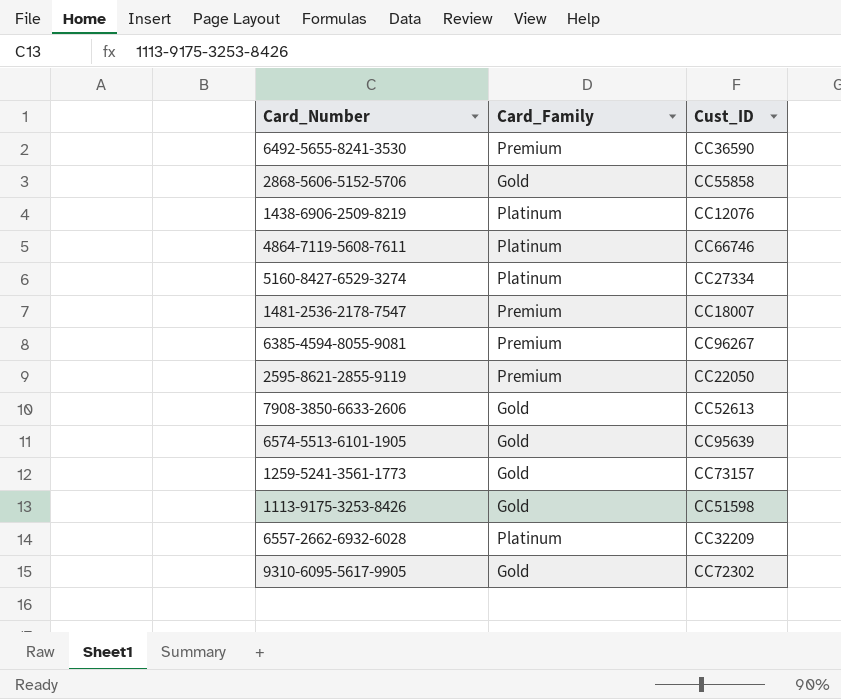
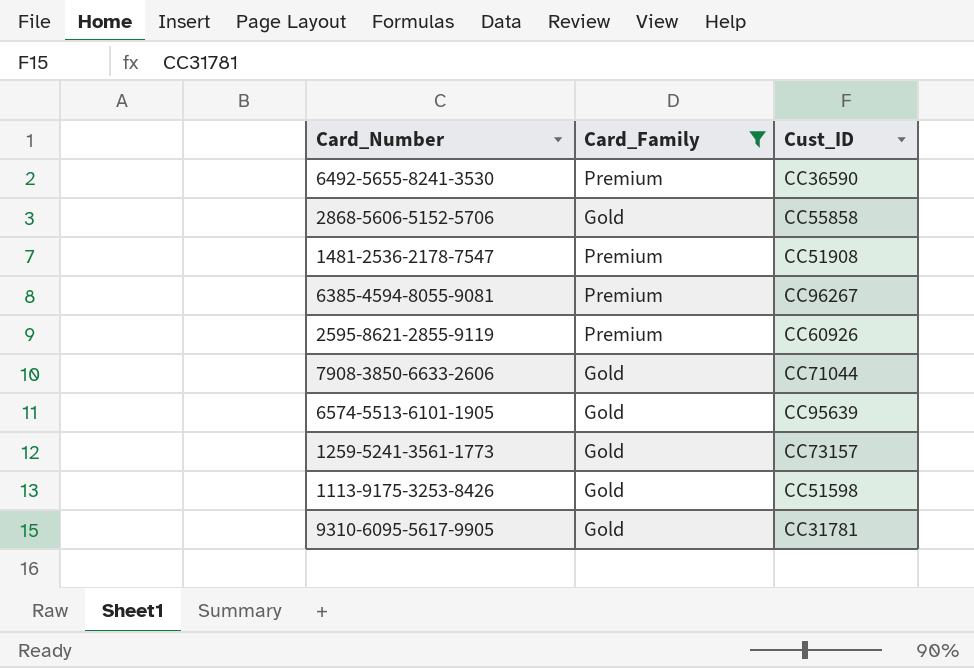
filter: none -> Card_Family != Platinum
1481-2536-2178-7547 | Cust_ID: CC18007 -> CC51908
2595-8621-2855-9119 | Cust_ID: CC22050 -> CC60926
7908-3850-6633-2606 | Cust_ID: CC52613 -> CC71044
9310-6095-5617-9905 | Cust_ID: CC72302 -> CC31781

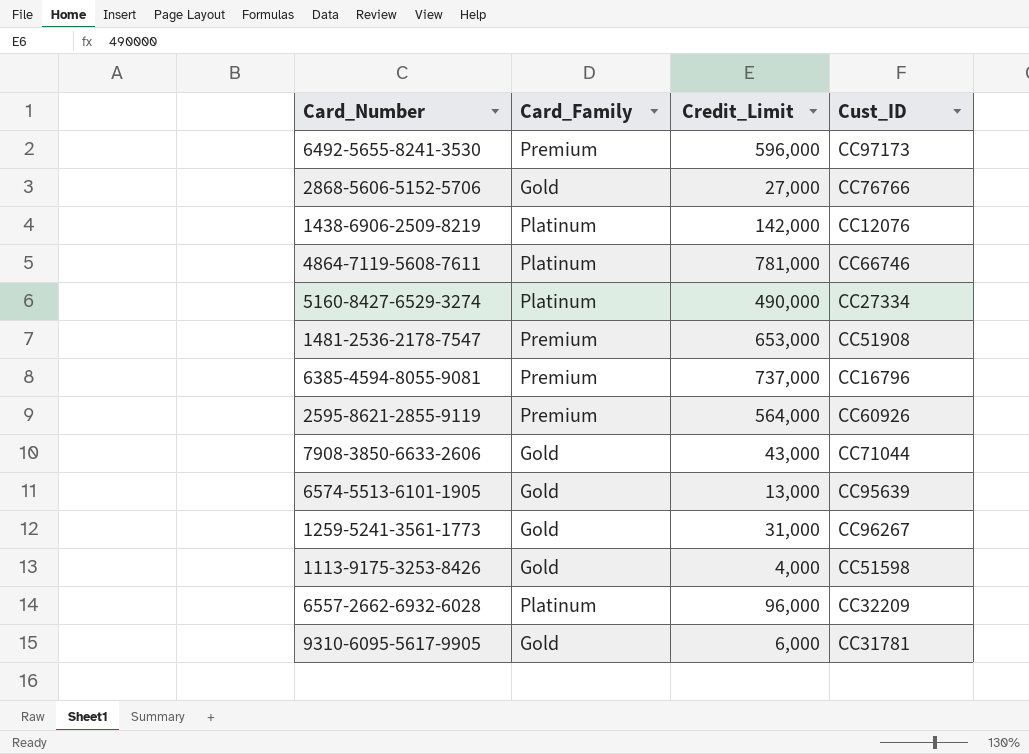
filter: Card_Family != Platinum -> none
column Credit_Limit | position: none -> 3
6492-5655-8241-3530 | Cust_ID: CC36590 -> CC97173
2868-5606-5152-5706 | Cust_ID: CC55858 -> CC76766
6385-4594-8055-9081 | Cust_ID: CC96267 -> CC16796
1259-5241-3561-1773 | Cust_ID: CC73157 -> CC96267

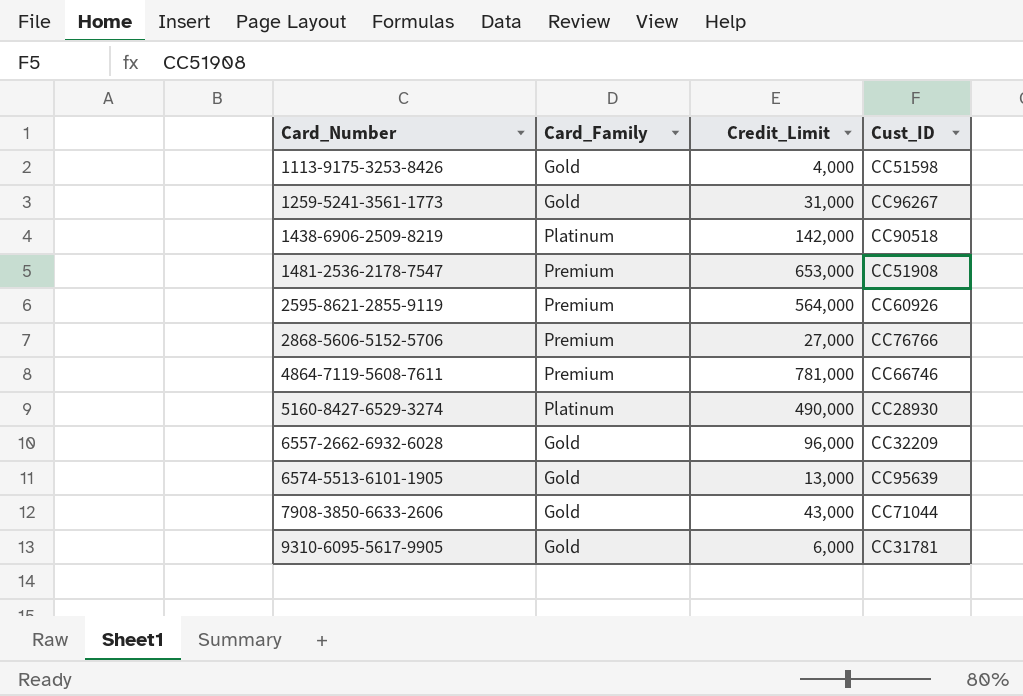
row order: none -> Card_Number ascending
row 6492-5655-8241-3530: Premium | 596,000 | CC97173 -> none
row 6385-4594-8055-9081: Premium | 737,000 | CC16796 -> none
1438-6906-2509-8219 | Cust_ID: CC12076 -> CC90518
2868-5606-5152-5706 | Card_Family: Gold -> Premium
4864-7119-5608-7611 | Card_Family: Platinum -> Premium
5160-8427-6529-3274 | Cust_ID: CC27334 -> CC28930
6557-2662-6932-6028 | Card_Family: Platinum -> Gold

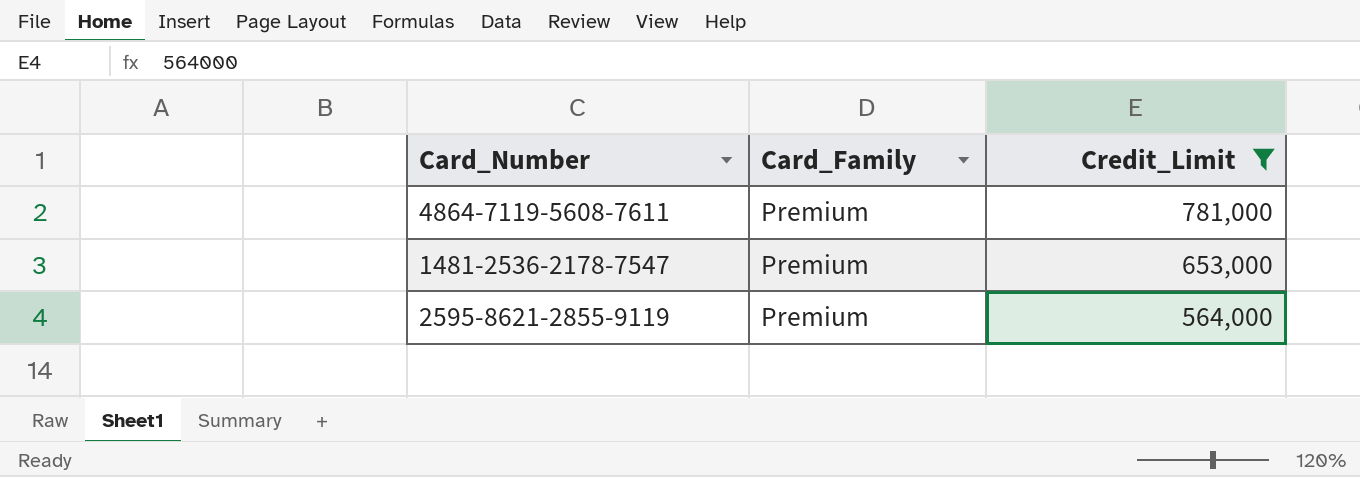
filter: none -> Credit_Limit >= 564,000
row order: Card_Number ascending -> Credit_Limit descending
column Cust_ID | position: 4 -> none

